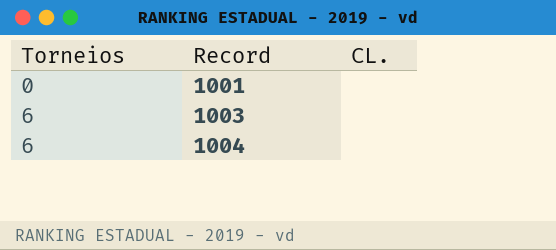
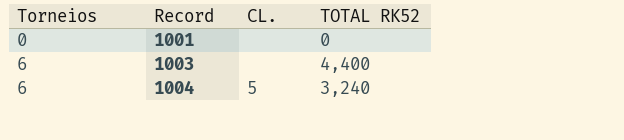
column TOTAL RK52 | position: none -> 4
1004 | CL.: none -> 5

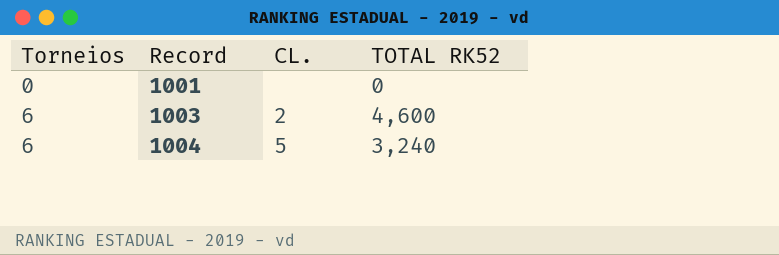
1003 | CL.: none -> 2
1003 | TOTAL RK52: 4,400 -> 4,600

